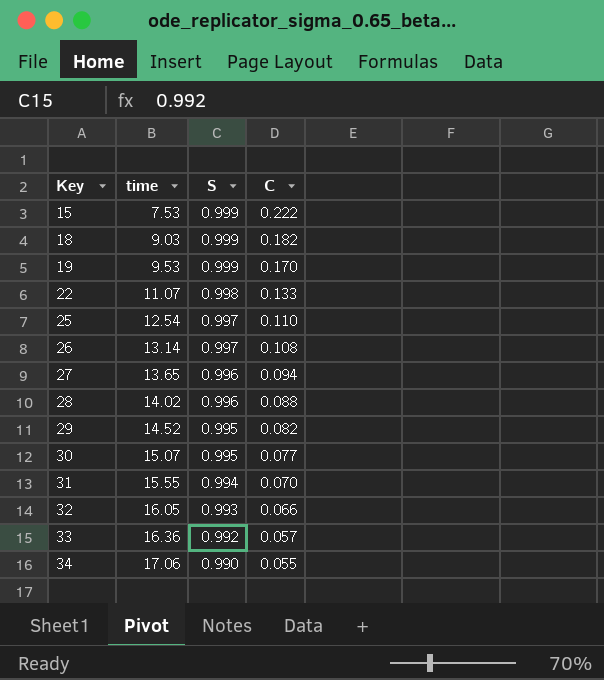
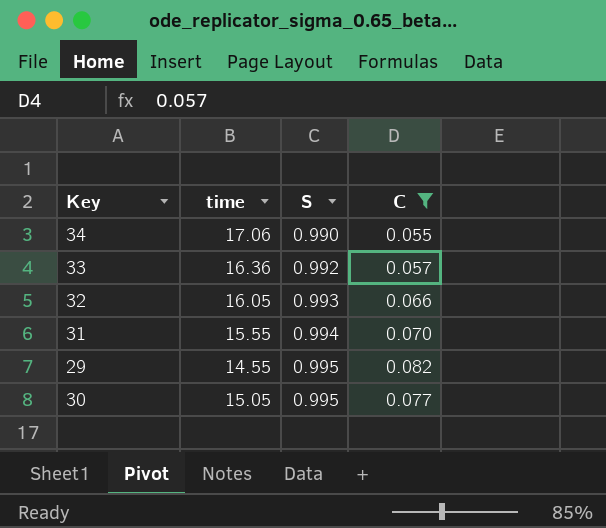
filter: none -> C <= 0.082
row order: Key ascending -> S ascending
29 | time: 14.52 -> 14.55
30 | time: 15.07 -> 15.05

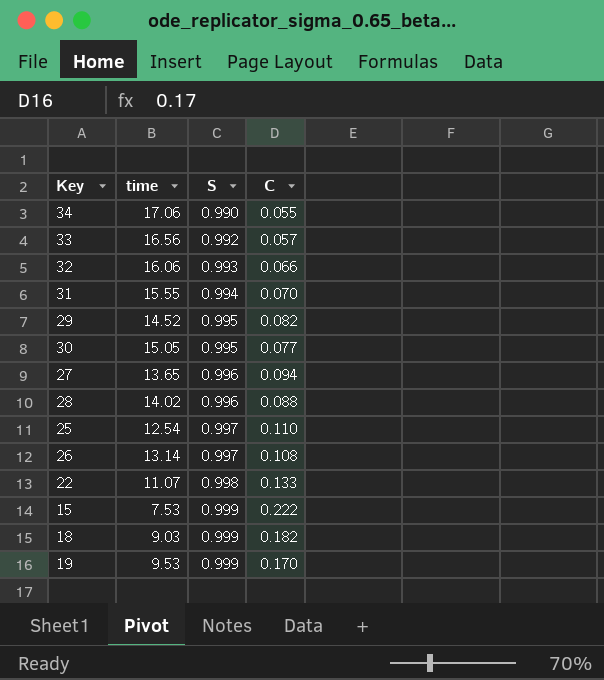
filter: C <= 0.082 -> none
33 | time: 16.36 -> 16.56
32 | time: 16.05 -> 16.06
29 | time: 14.55 -> 14.52

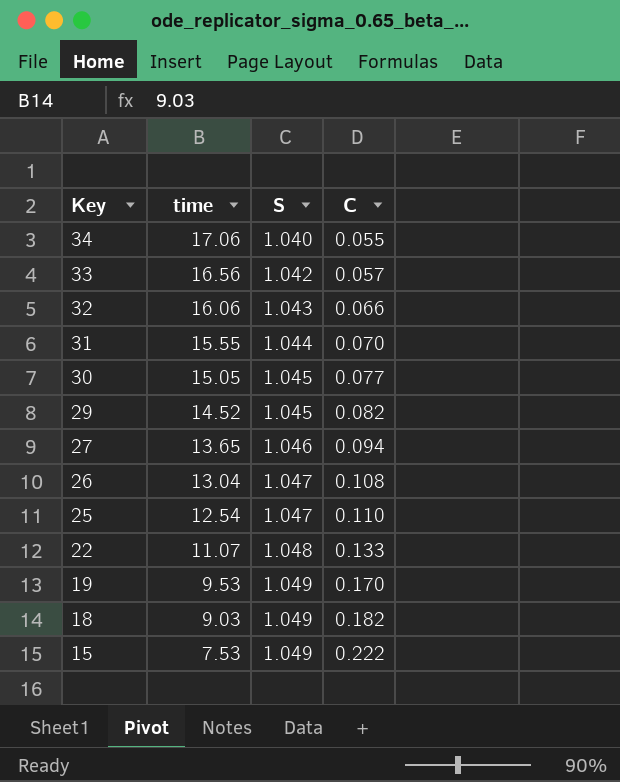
row order: S ascending -> Key descending
row 28: 14.02 | 0.996 | 0.088 -> none
34 | S: 0.990 -> 1.040
33 | S: 0.992 -> 1.042
32 | S: 0.993 -> 1.043
31 | S: 0.994 -> 1.044
30 | S: 0.995 -> 1.045
29 | S: 0.995 -> 1.045
27 | S: 0.996 -> 1.046
26 | time: 13.14 -> 13.04
26 | S: 0.997 -> 1.047
25 | S: 0.997 -> 1.047
22 | S: 0.998 -> 1.048
19 | S: 0.999 -> 1.049
18 | S: 0.999 -> 1.049
15 | S: 0.999 -> 1.049

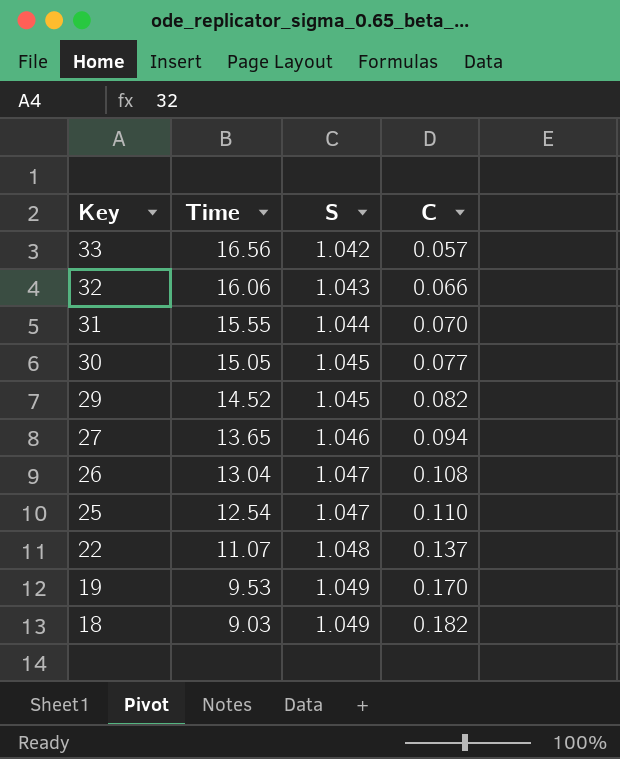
column name: time -> Time
row 34: 17.06 | 1.040 | 0.055 -> none
row 15: 7.53 | 1.049 | 0.222 -> none
22 | C: 0.133 -> 0.137

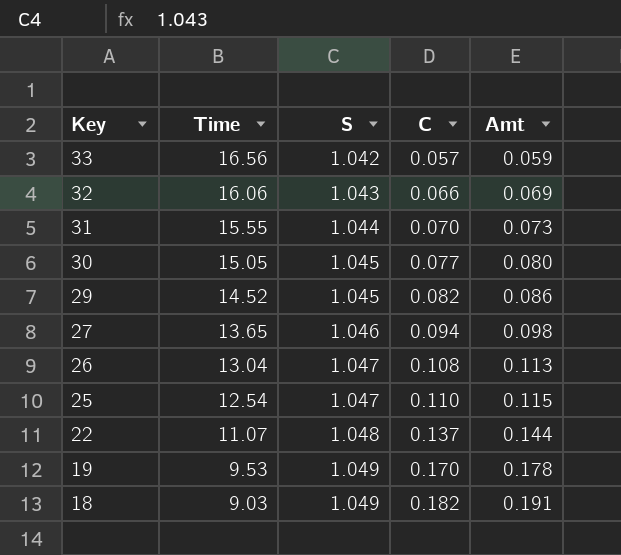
column Amt | formula: none -> [S] * [C]

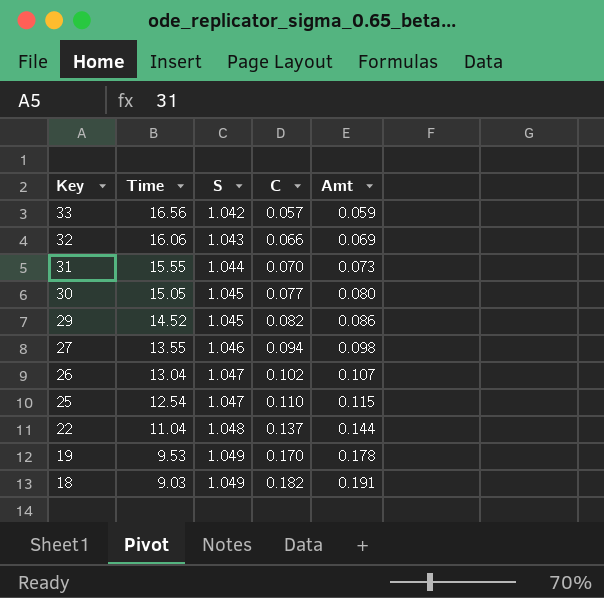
27 | Time: 13.65 -> 13.55
26 | C: 0.108 -> 0.102
26 | Amt: 0.113 -> 0.107
22 | Time: 11.07 -> 11.04

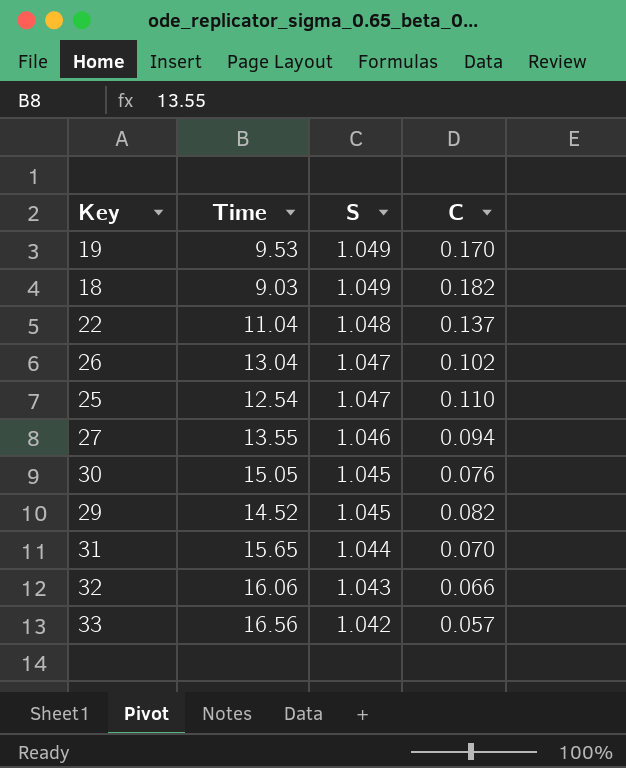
row order: Key descending -> S descending
column Amt | formula: [S] * [C] -> none
30 | C: 0.077 -> 0.076
31 | Time: 15.55 -> 15.65

